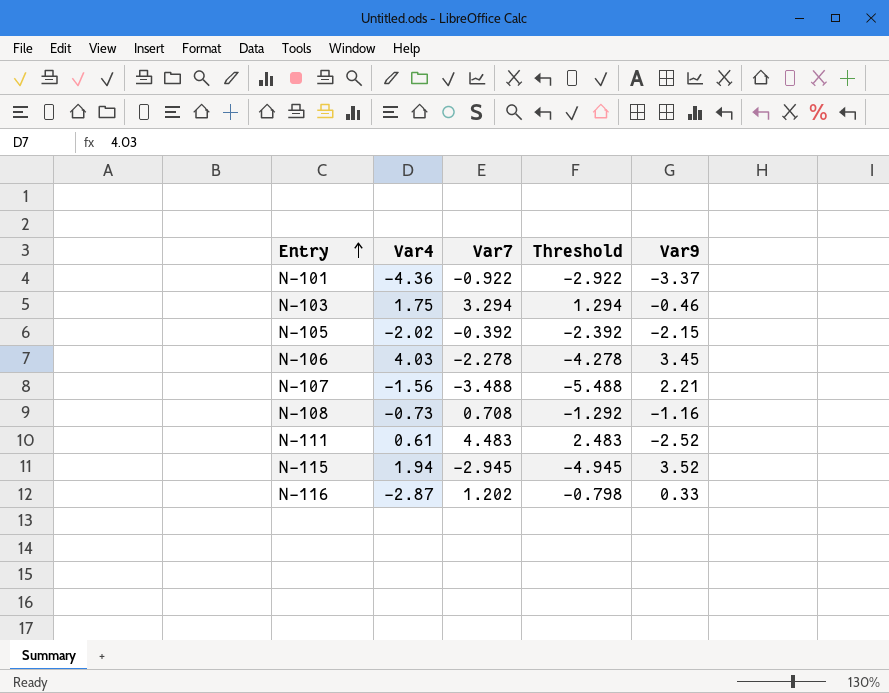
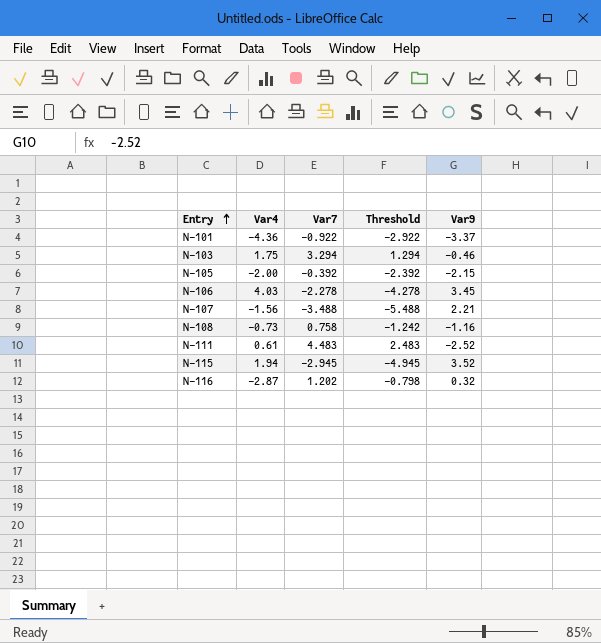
N-105 | Var4: -2.02 -> -2.00
N-108 | Var7: 0.708 -> 0.758
N-108 | Threshold: -1.292 -> -1.242
N-116 | Var9: 0.33 -> 0.32

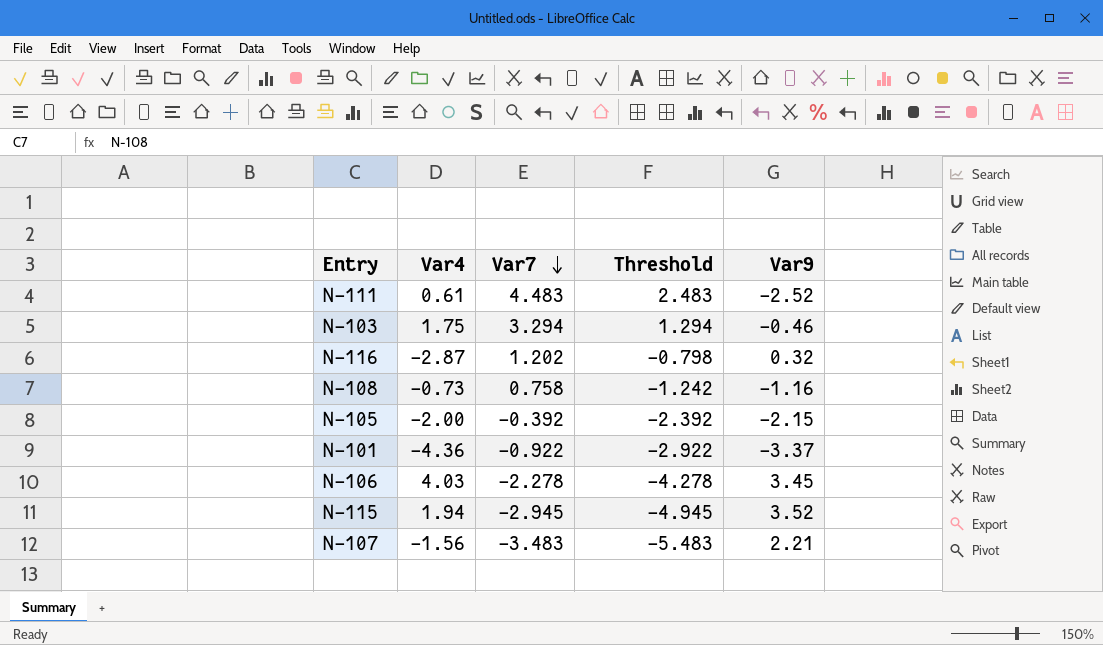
row order: Entry ascending -> Var7 descending
N-107 | Var7: -3.488 -> -3.483
N-107 | Threshold: -5.488 -> -5.483

